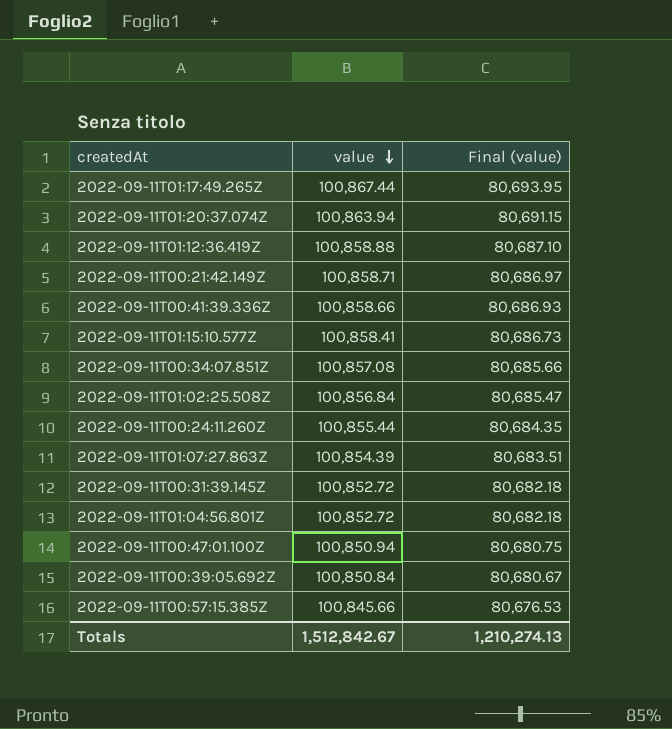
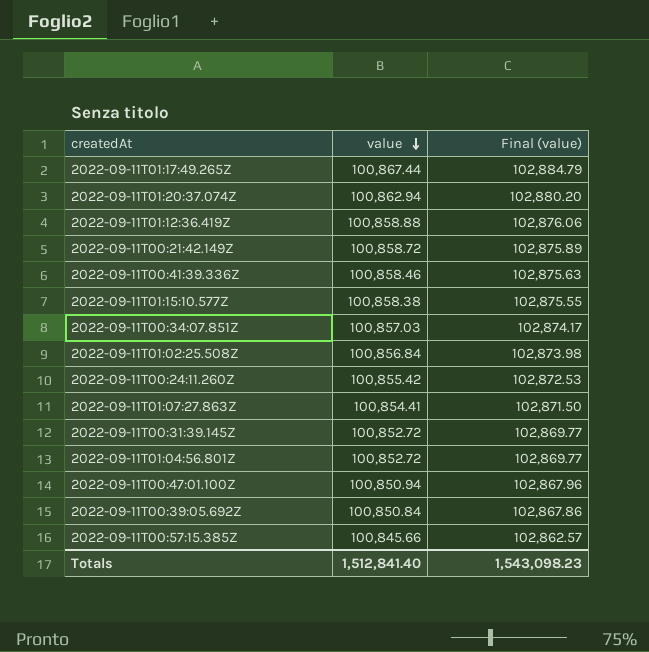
column Final (value) | formula: [value] * 0.8 -> [value] * 1.02
2022-09-11T01:20:37.074Z | value: 100,863.94 -> 100,862.94
2022-09-11T00:21:42.149Z | value: 100,858.71 -> 100,858.72
2022-09-11T00:41:39.336Z | value: 100,858.66 -> 100,858.46
2022-09-11T01:15:10.577Z | value: 100,858.41 -> 100,858.38
2022-09-11T00:34:07.851Z | value: 100,857.08 -> 100,857.03
2022-09-11T00:24:11.260Z | value: 100,855.44 -> 100,855.42
2022-09-11T01:07:27.863Z | value: 100,854.39 -> 100,854.41
Totals | value: 1,512,842.67 -> 1,512,841.40
Totals | Final (value): 1,210,274.13 -> 1,543,098.23

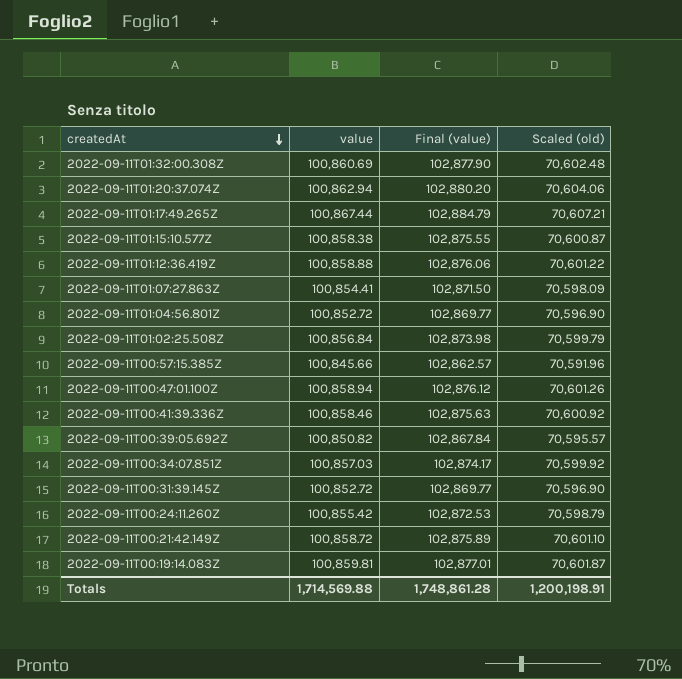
row order: value descending -> createdAt descending
column Scaled (old) | formula: none -> [value] * 0.7
row 2022-09-11T01:32:00.308Z: none -> 100,860.69 | 102,877.90 | 70,602.48
2022-09-11T00:47:01.100Z | value: 100,850.94 -> 100,858.94
2022-09-11T00:47:01.100Z | Final (value): 102,867.96 -> 102,876.12
2022-09-11T00:39:05.692Z | value: 100,850.84 -> 100,850.82
2022-09-11T00:39:05.692Z | Final (value): 102,867.86 -> 102,867.84
row 2022-09-11T00:19:14.083Z: none -> 100,859.81 | 102,877.01 | 70,601.87
Totals | value: 1,512,841.40 -> 1,714,569.88
Totals | Final (value): 1,543,098.23 -> 1,748,861.28

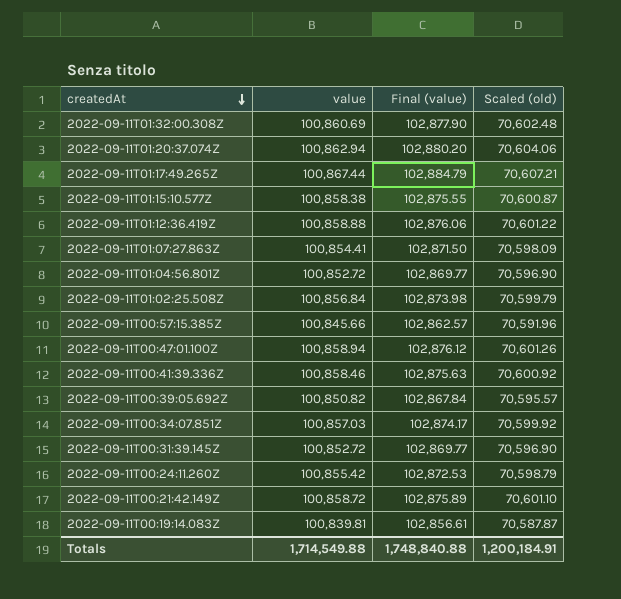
2022-09-11T00:19:14.083Z | value: 100,859.81 -> 100,839.81
2022-09-11T00:19:14.083Z | Final (value): 102,877.01 -> 102,856.61
2022-09-11T00:19:14.083Z | Scaled (old): 70,601.87 -> 70,587.87
Totals | value: 1,714,569.88 -> 1,714,549.88
Totals | Final (value): 1,748,861.28 -> 1,748,840.88
Totals | Scaled (old): 1,200,198.91 -> 1,200,184.91

